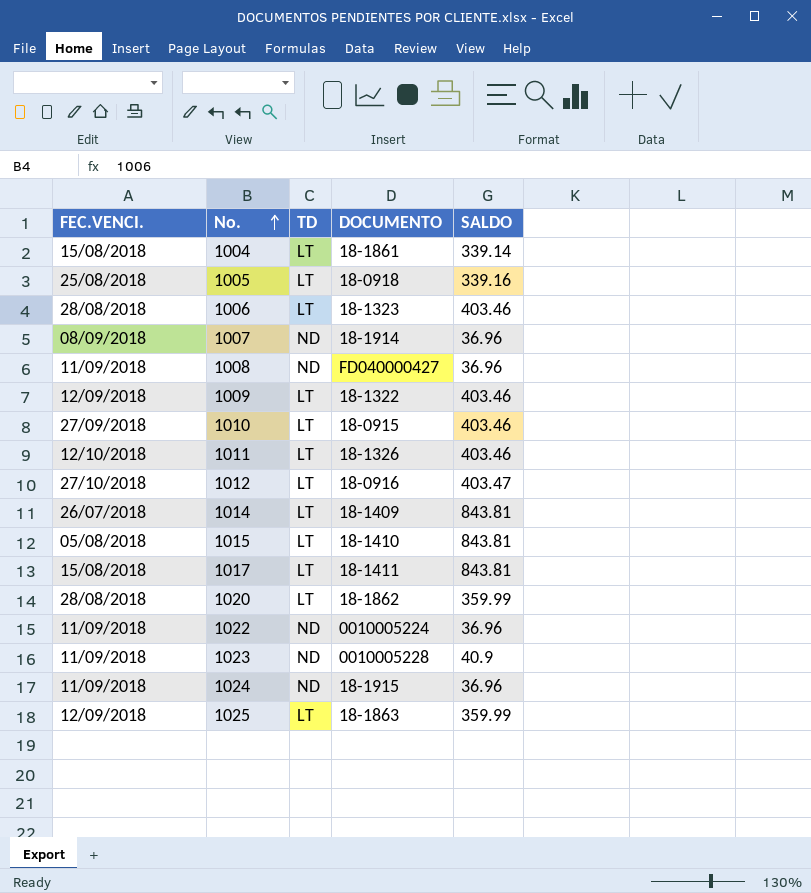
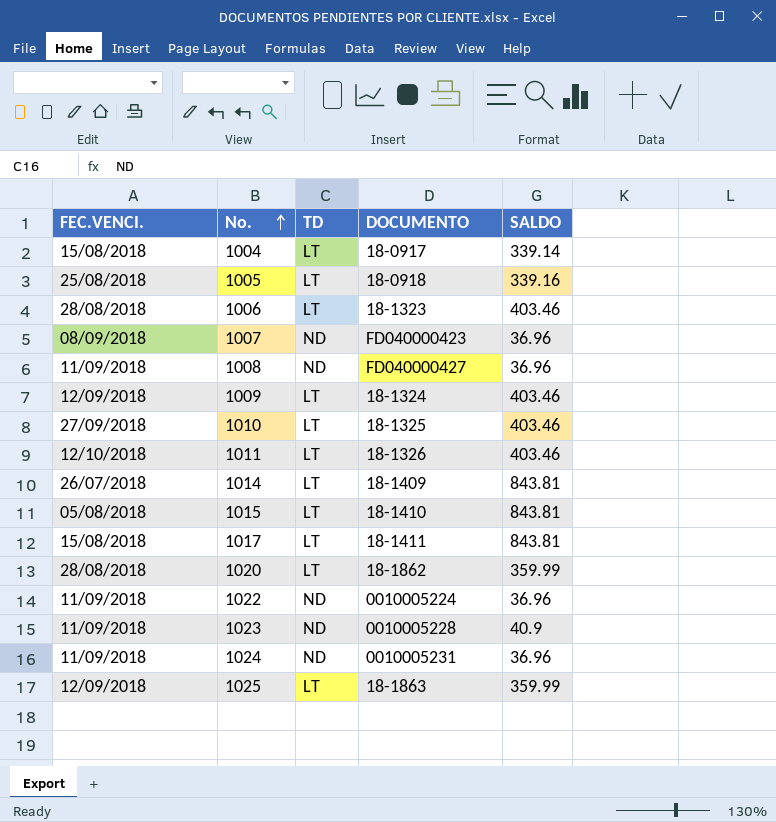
row 1012: 27/10/2018 | LT | 18-0916 | 403.47 -> none
1004 | DOCUMENTO: 18-1861 -> 18-0917
1007 | DOCUMENTO: 18-1914 -> FD040000423
1009 | DOCUMENTO: 18-1322 -> 18-1324
1010 | DOCUMENTO: 18-0915 -> 18-1325
1024 | DOCUMENTO: 18-1915 -> 0010005231

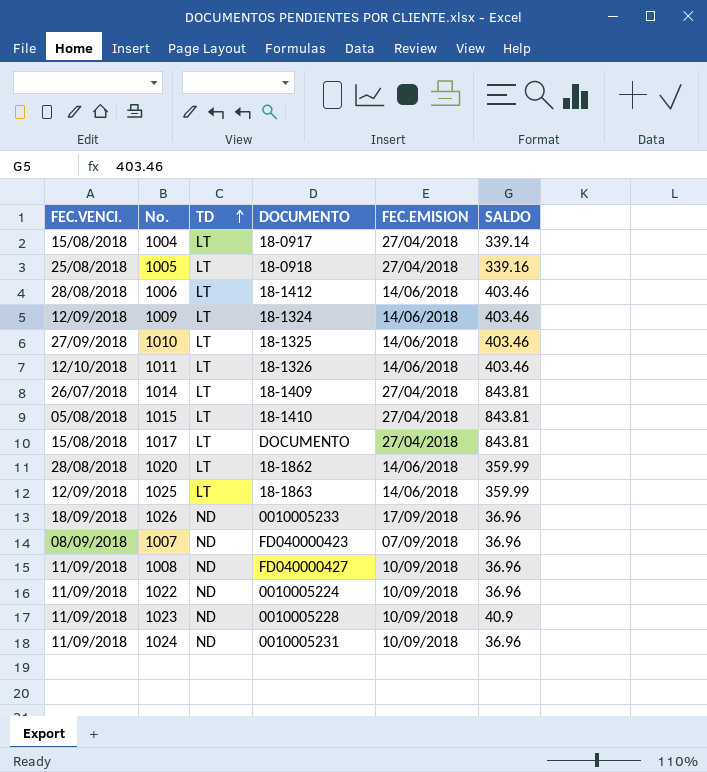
row order: No. ascending -> TD ascending
column FEC.EMISION | position: none -> 5
1006 | DOCUMENTO: 18-1323 -> 18-1412
1017 | DOCUMENTO: 18-1411 -> DOCUMENTO
row 1026: none -> 18/09/2018 | ND | 0010005233 | 17/09/2018 | 36.96

